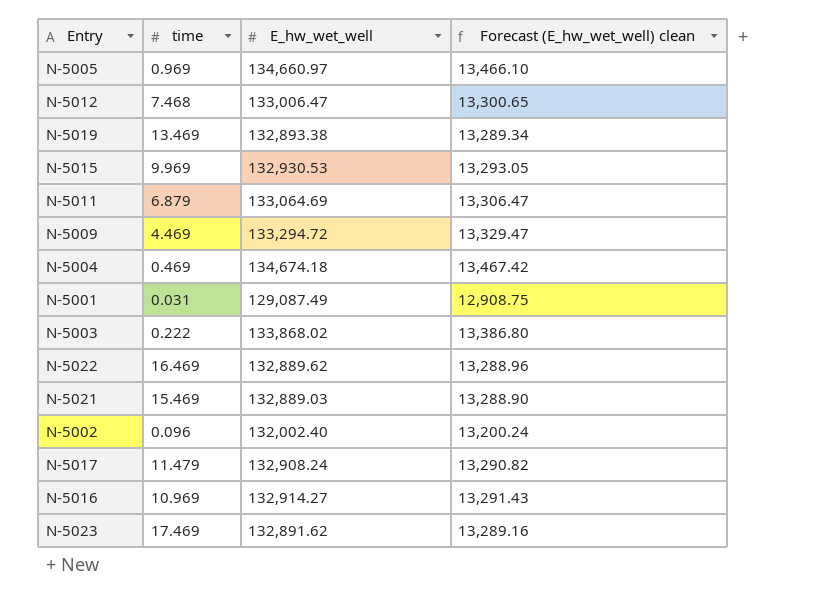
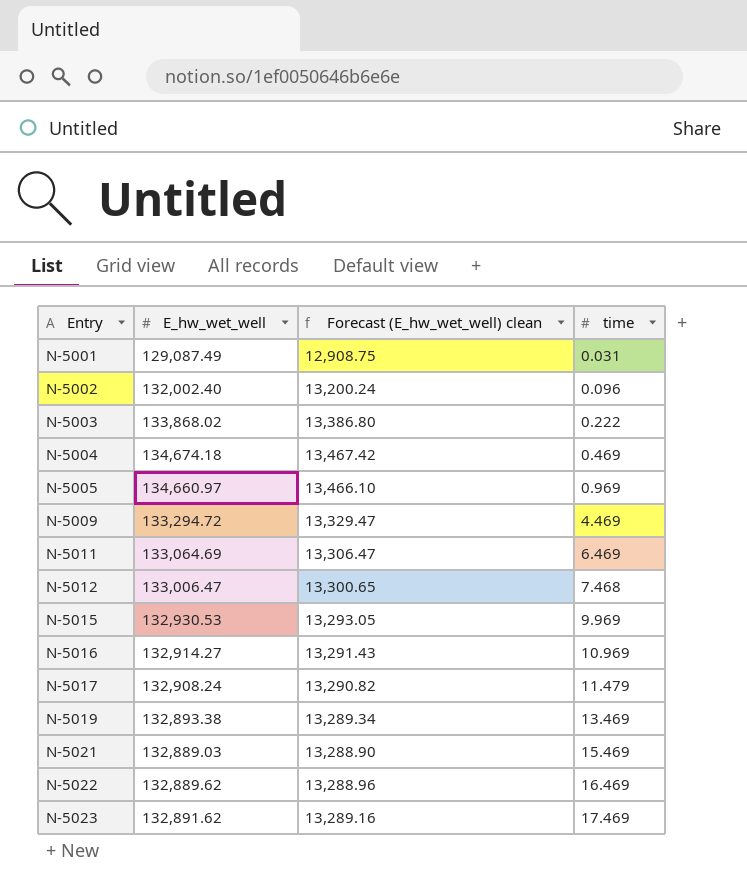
row order: none -> Entry ascending
column time | position: 2 -> 4
N-5011 | time: 6.879 -> 6.469

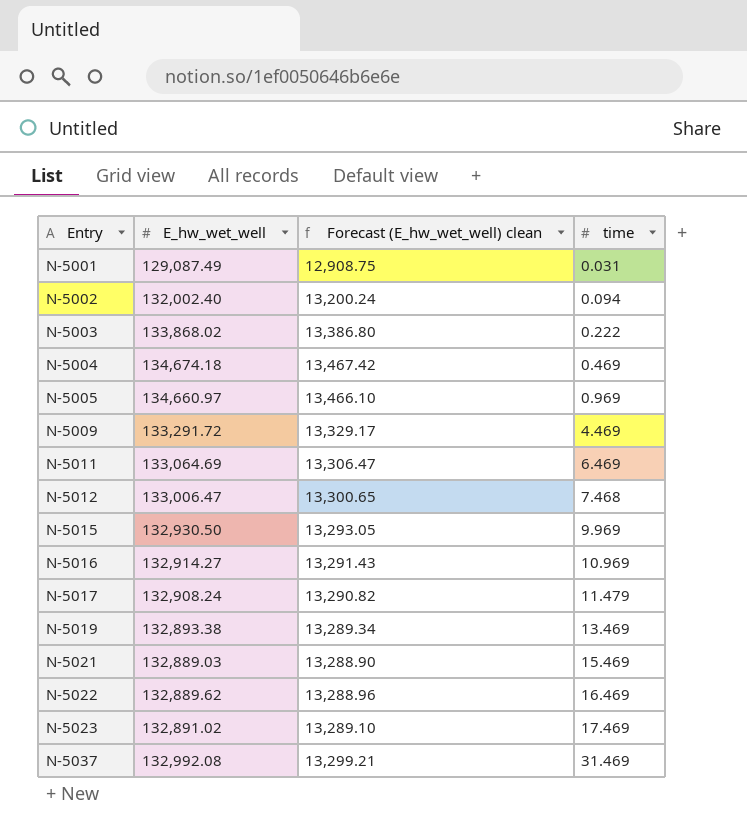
N-5002 | time: 0.096 -> 0.094
N-5009 | E_hw_wet_well: 133,294.72 -> 133,291.72
N-5009 | Forecast (E_hw_wet_well) clean: 13,329.47 -> 13,329.17
N-5015 | E_hw_wet_well: 132,930.53 -> 132,930.50
N-5023 | E_hw_wet_well: 132,891.62 -> 132,891.02
N-5023 | Forecast (E_hw_wet_well) clean: 13,289.16 -> 13,289.10
row N-5037: none -> 132,992.08 | 13,299.21 | 31.469

